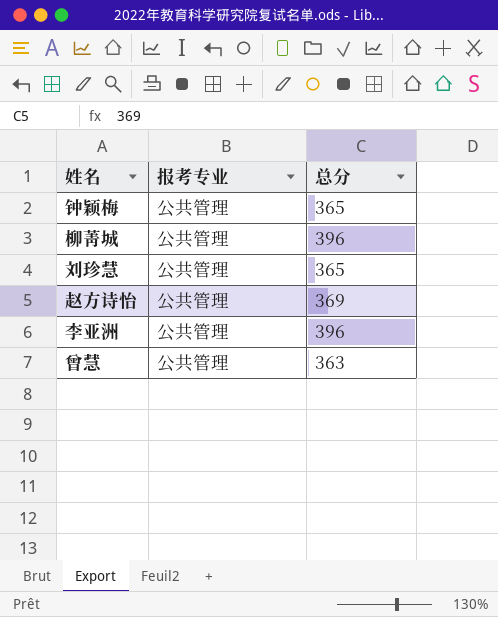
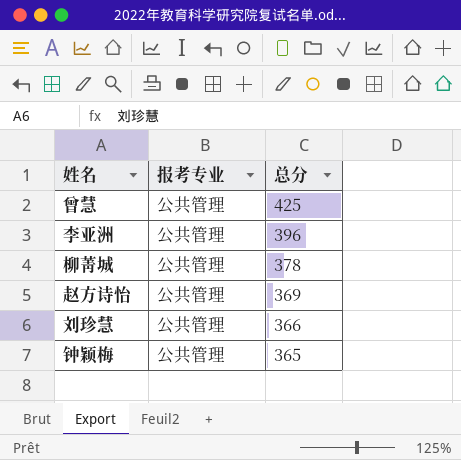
row order: none -> 总分 descending
曾慧 | 总分: 363 -> 425
柳菁城 | 总分: 396 -> 378
刘珍慧 | 总分: 365 -> 366

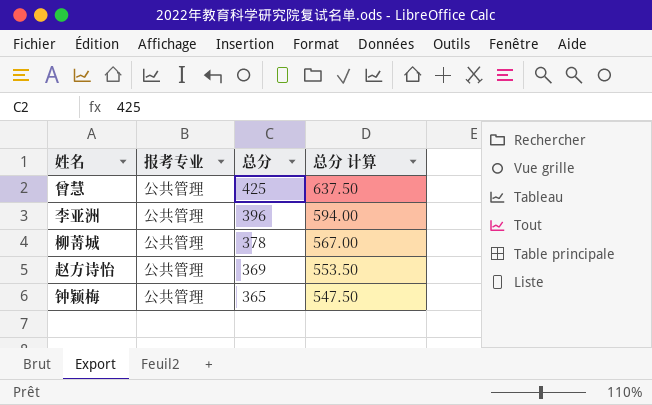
column 总分 计算 | formula: none -> [总分] * 1.5
row 刘珍慧: 公共管理 | 366 -> none

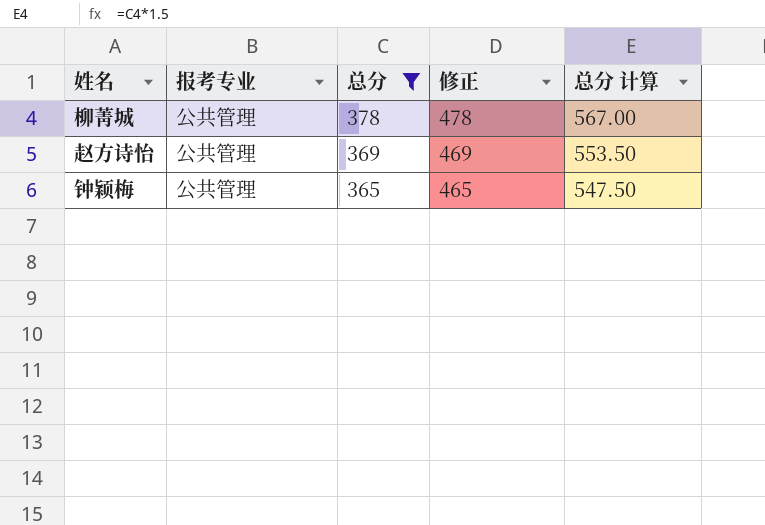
filter: none -> 总分 <= 378
column 修正 | formula: none -> [总分] + 100

